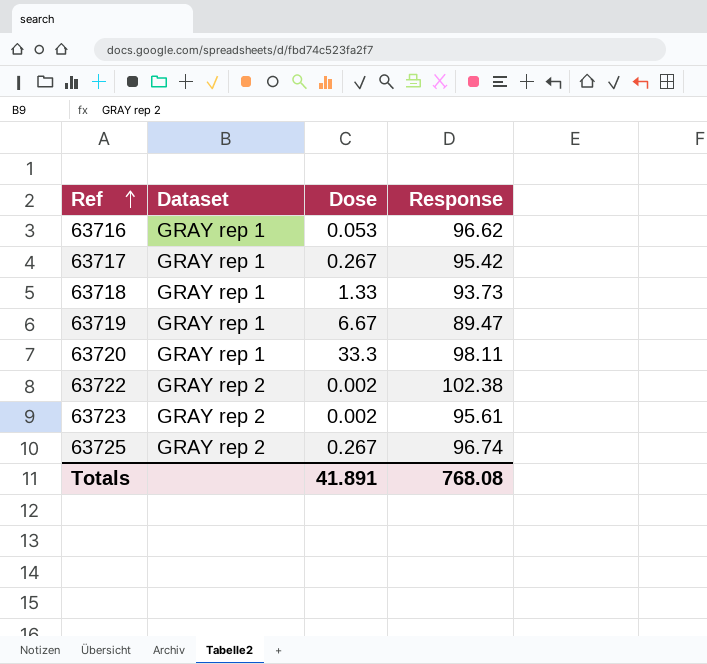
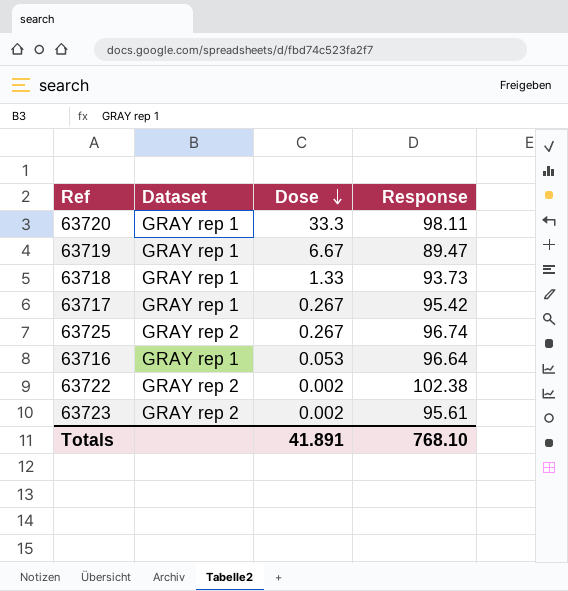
row order: Ref ascending -> Dose descending
63716 | Response: 96.62 -> 96.64
Totals | Response: 768.08 -> 768.10

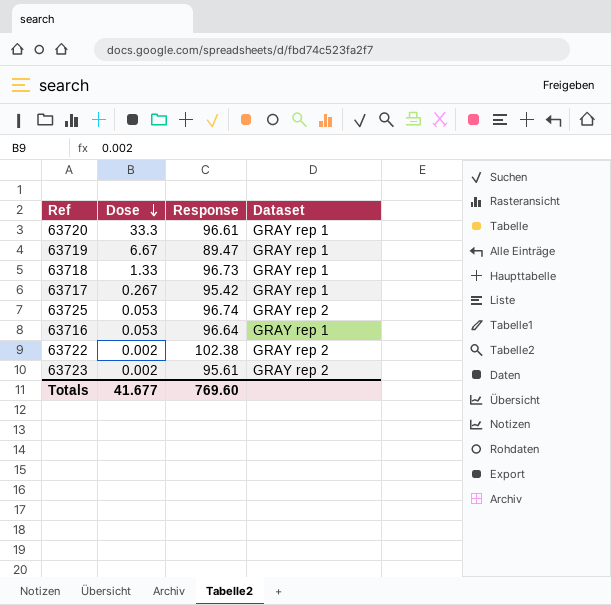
column Dataset | position: 2 -> 4
63720 | Response: 98.11 -> 96.61
63718 | Response: 93.73 -> 96.73
63725 | Dose: 0.267 -> 0.053
Totals | Dose: 41.891 -> 41.677
Totals | Response: 768.10 -> 769.60

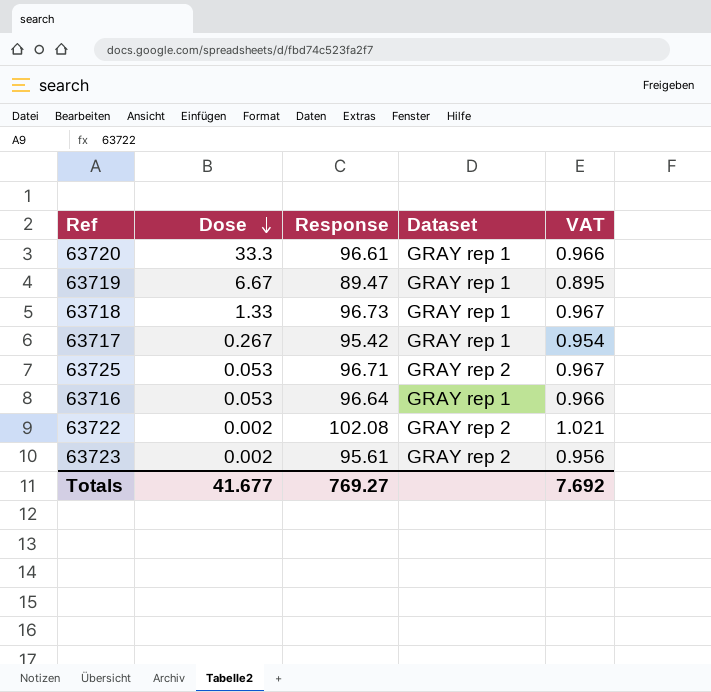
column VAT | formula: none -> [Response] * 0.01
63725 | Response: 96.74 -> 96.71
63722 | Response: 102.38 -> 102.08
Totals | Response: 769.60 -> 769.27

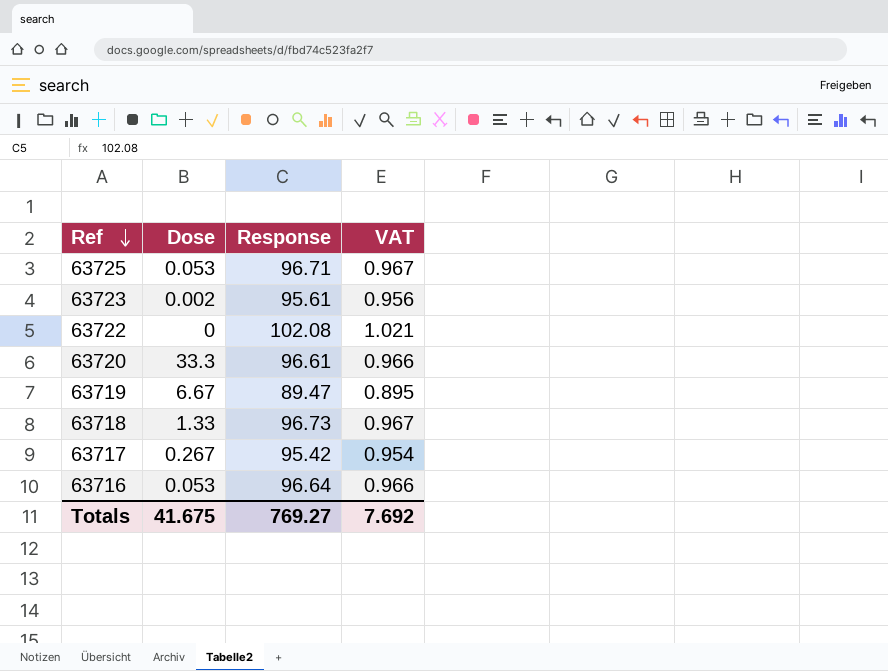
row order: Dose descending -> Ref descending
column Dataset | position: 4 -> none
63722 | Dose: 0.002 -> 0
Totals | Dose: 41.677 -> 41.675

